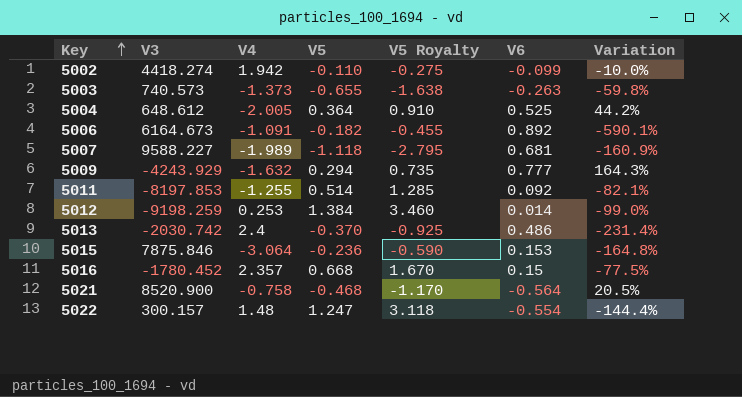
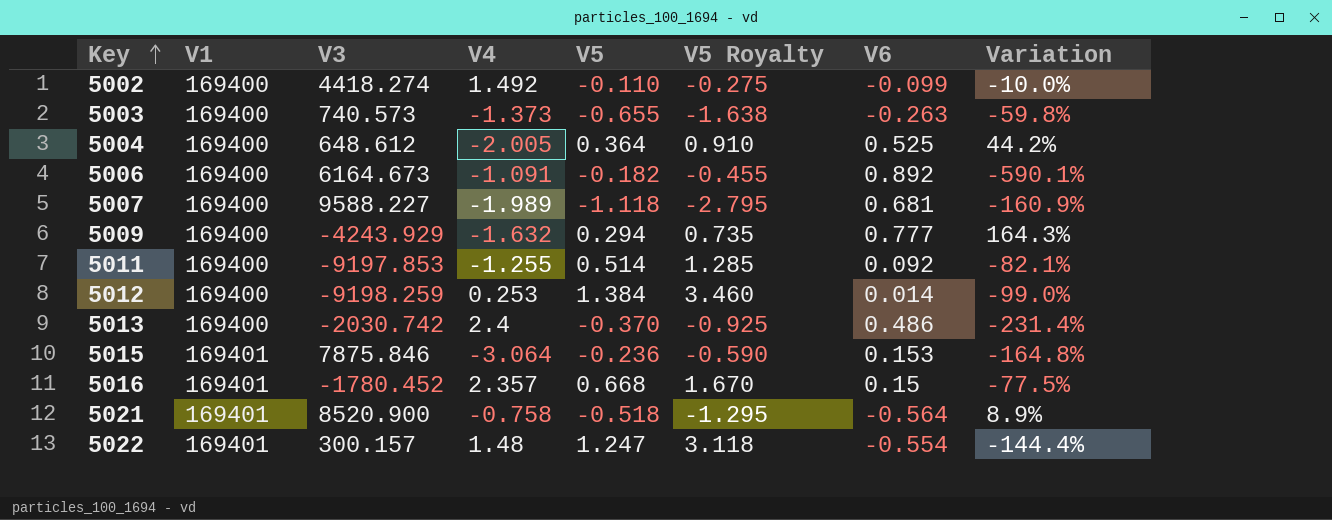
column V1 | position: none -> 2
5002 | V4: 1.942 -> 1.492
5011 | V3: -8197.853 -> -9197.853
5021 | V5: -0.468 -> -0.518
5021 | V5 Royalty: -1.170 -> -1.295
5021 | Variation: 20.5% -> 8.9%

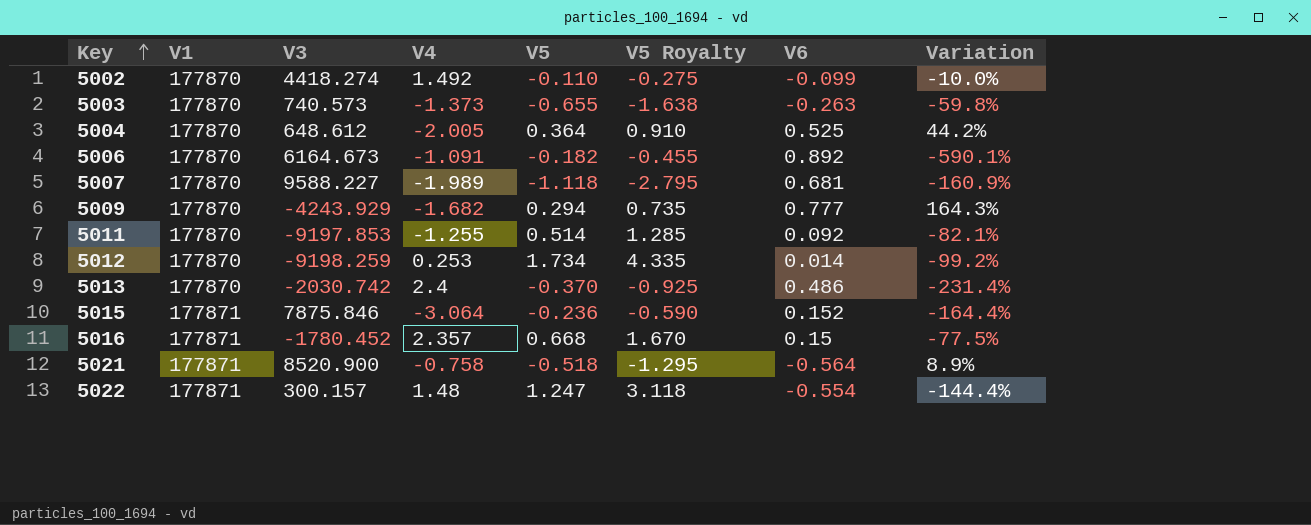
5002 | V1: 169400 -> 177870
5003 | V1: 169400 -> 177870
5004 | V1: 169400 -> 177870
5006 | V1: 169400 -> 177870
5007 | V1: 169400 -> 177870
5009 | V1: 169400 -> 177870
5009 | V4: -1.632 -> -1.682
5011 | V1: 169400 -> 177870
5012 | V1: 169400 -> 177870
5012 | V5: 1.384 -> 1.734
5012 | V5 Royalty: 3.460 -> 4.335
5012 | Variation: -99.0% -> -99.2%
5013 | V1: 169400 -> 177870
5015 | V1: 169401 -> 177871
5015 | V6: 0.153 -> 0.152
5015 | Variation: -164.8% -> -164.4%
5016 | V1: 169401 -> 177871
5021 | V1: 169401 -> 177871
5022 | V1: 169401 -> 177871

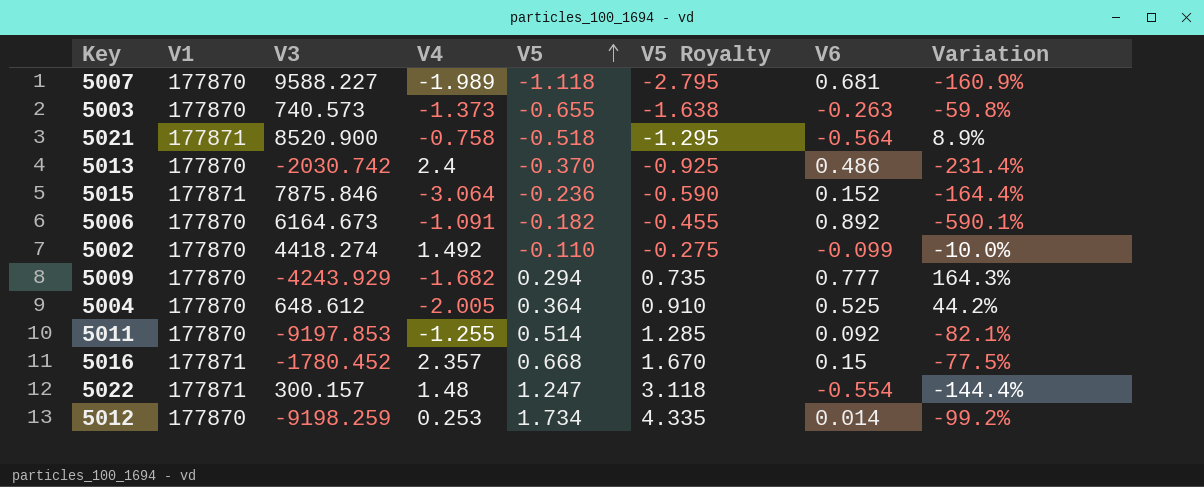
row order: Key ascending -> V5 ascending

